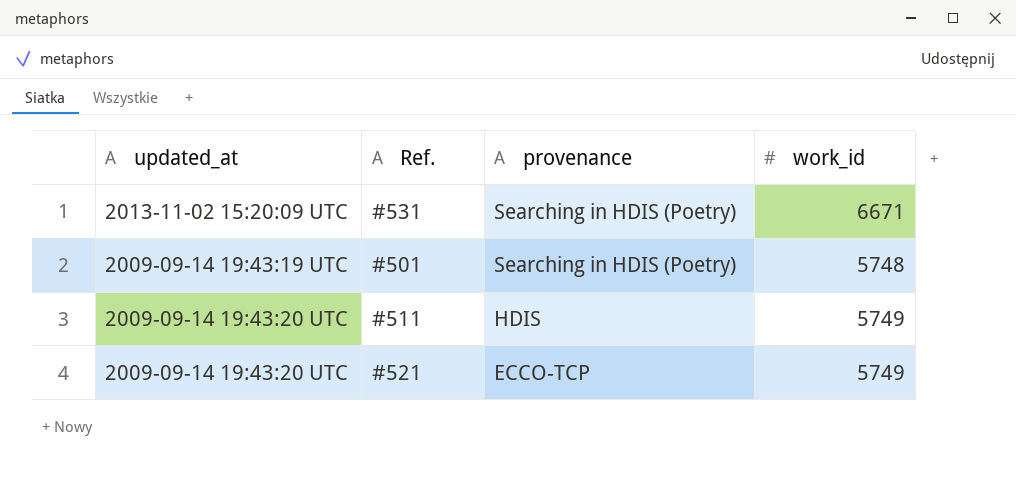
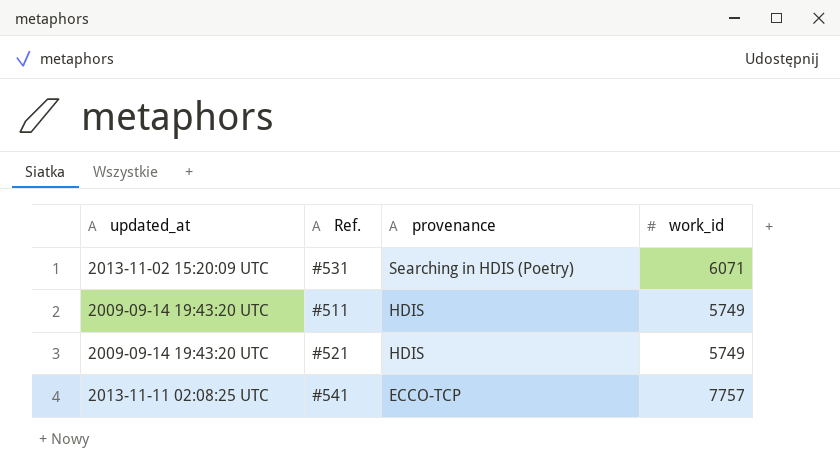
row #501: 2009-09-14 19:43:19 UTC | Searching in HDIS (Poetry) | 5748 -> none
#531 | work_id: 6671 -> 6071
#521 | provenance: ECCO-TCP -> HDIS
row #541: none -> 2013-11-11 02:08:25 UTC | ECCO-TCP | 7757

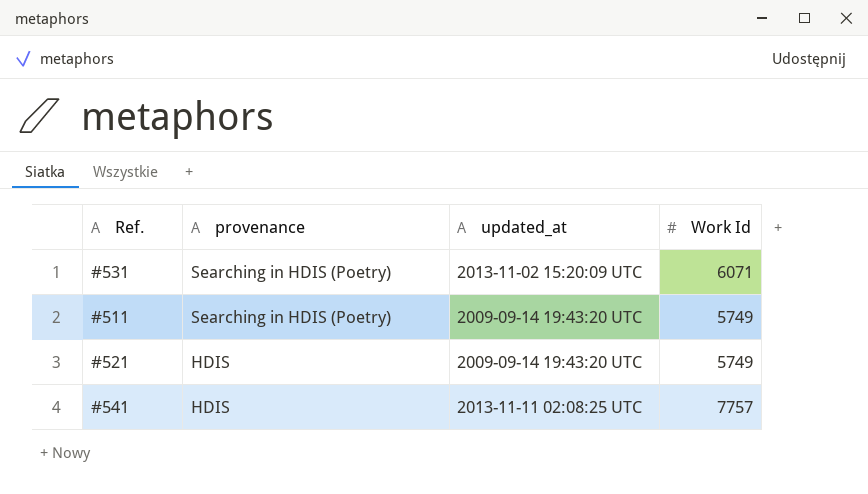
column updated_at | position: 1 -> 3
column name: work_id -> Work Id
#511 | provenance: HDIS -> Searching in HDIS (Poetry)
#541 | provenance: ECCO-TCP -> HDIS

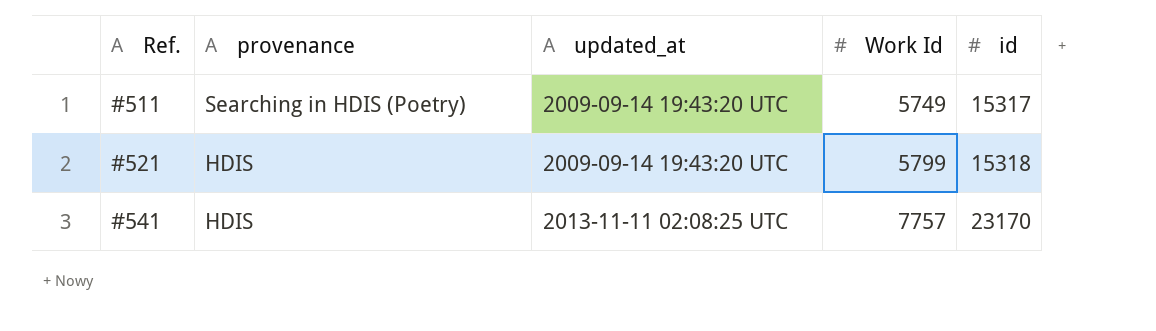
column id | position: none -> 5
row #531: Searching in HDIS (Poetry) | 2013-11-02 15:20:09 UTC | 6071 -> none
#521 | Work Id: 5749 -> 5799

